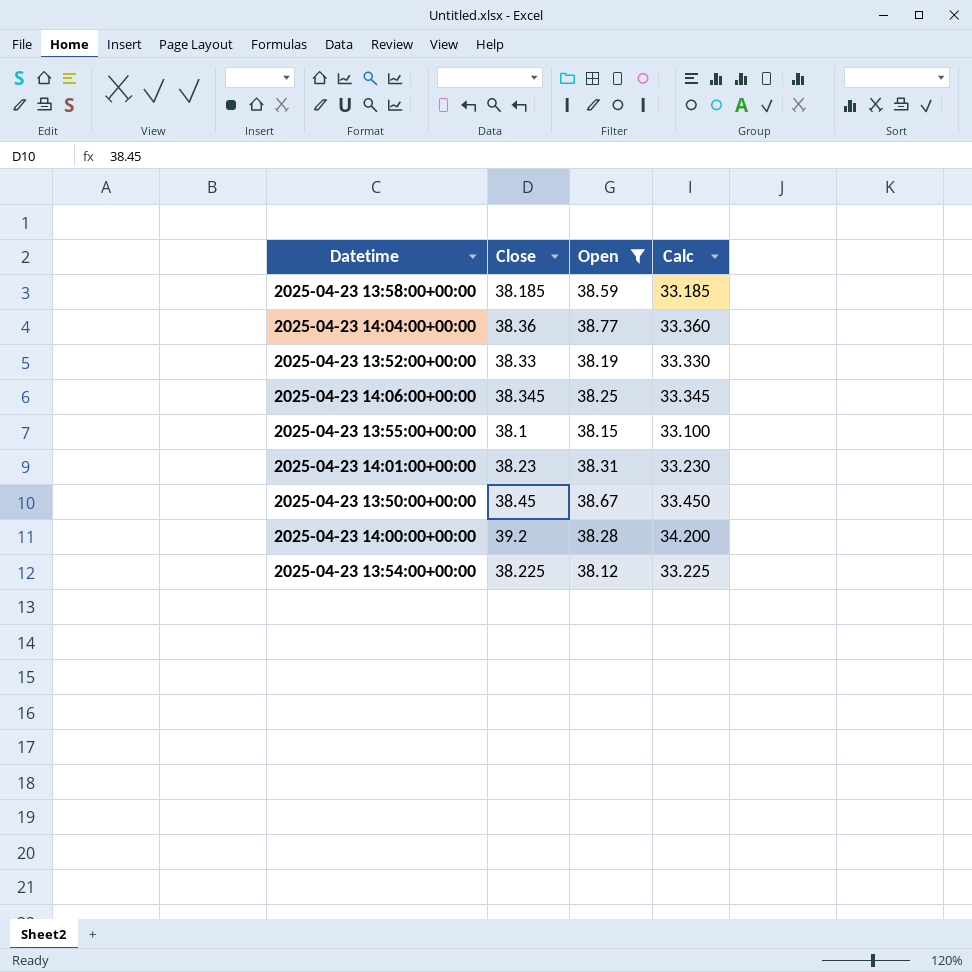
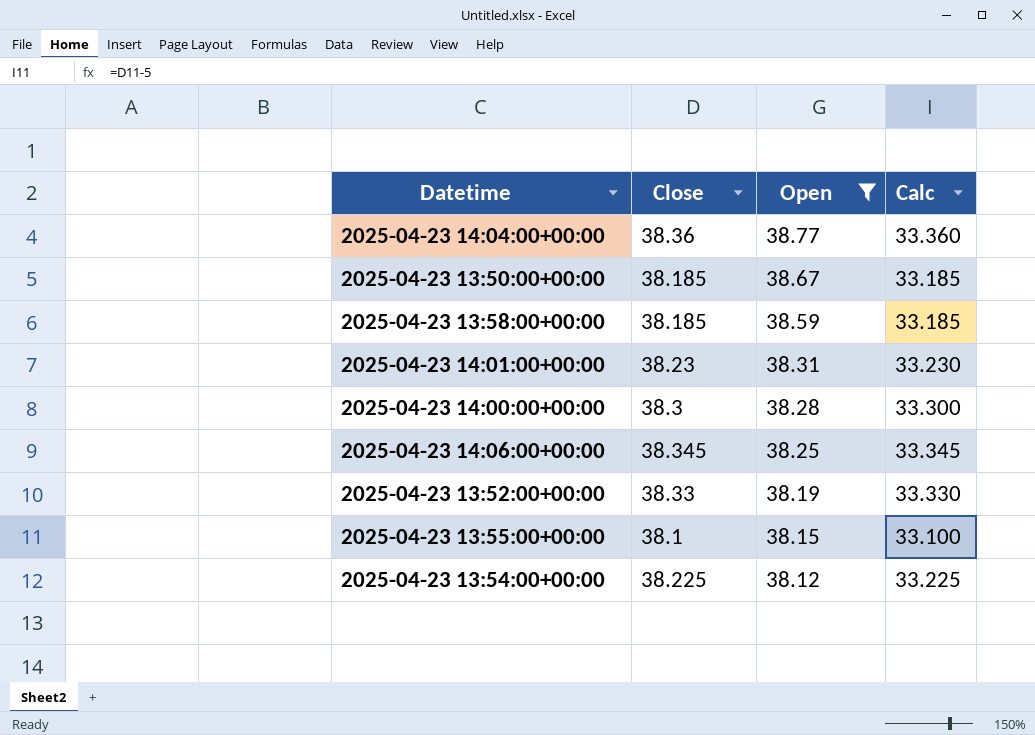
row order: none -> Open descending
2025-04-23 13:50:00+00:00 | Close: 38.45 -> 38.185
2025-04-23 13:50:00+00:00 | Calc: 33.450 -> 33.185
2025-04-23 14:00:00+00:00 | Close: 39.2 -> 38.3
2025-04-23 14:00:00+00:00 | Calc: 34.200 -> 33.300

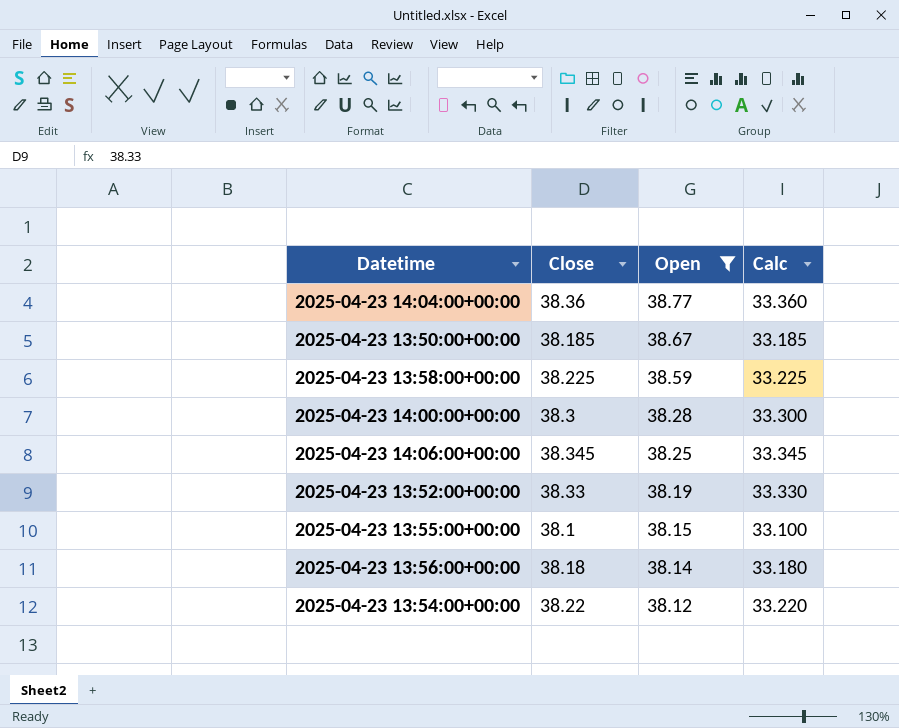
row 2025-04-23 14:01:00+00:00: 38.23 | 38.31 | 33.230 -> none
2025-04-23 13:58:00+00:00 | Close: 38.185 -> 38.225
2025-04-23 13:58:00+00:00 | Calc: 33.185 -> 33.225
row 2025-04-23 13:56:00+00:00: none -> 38.18 | 38.14 | 33.180
2025-04-23 13:54:00+00:00 | Close: 38.225 -> 38.22
2025-04-23 13:54:00+00:00 | Calc: 33.225 -> 33.220

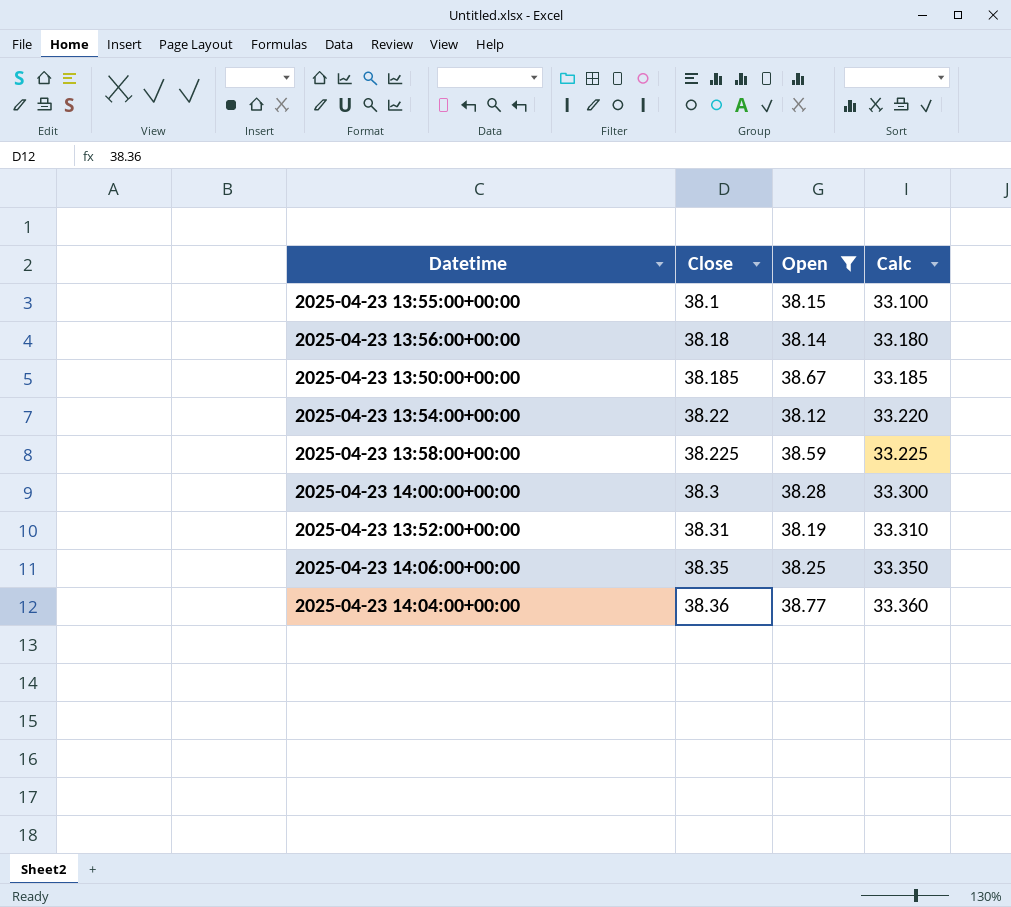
row order: Open descending -> Close ascending
2025-04-23 13:52:00+00:00 | Close: 38.33 -> 38.31
2025-04-23 13:52:00+00:00 | Calc: 33.330 -> 33.310
2025-04-23 14:06:00+00:00 | Close: 38.345 -> 38.35
2025-04-23 14:06:00+00:00 | Calc: 33.345 -> 33.350

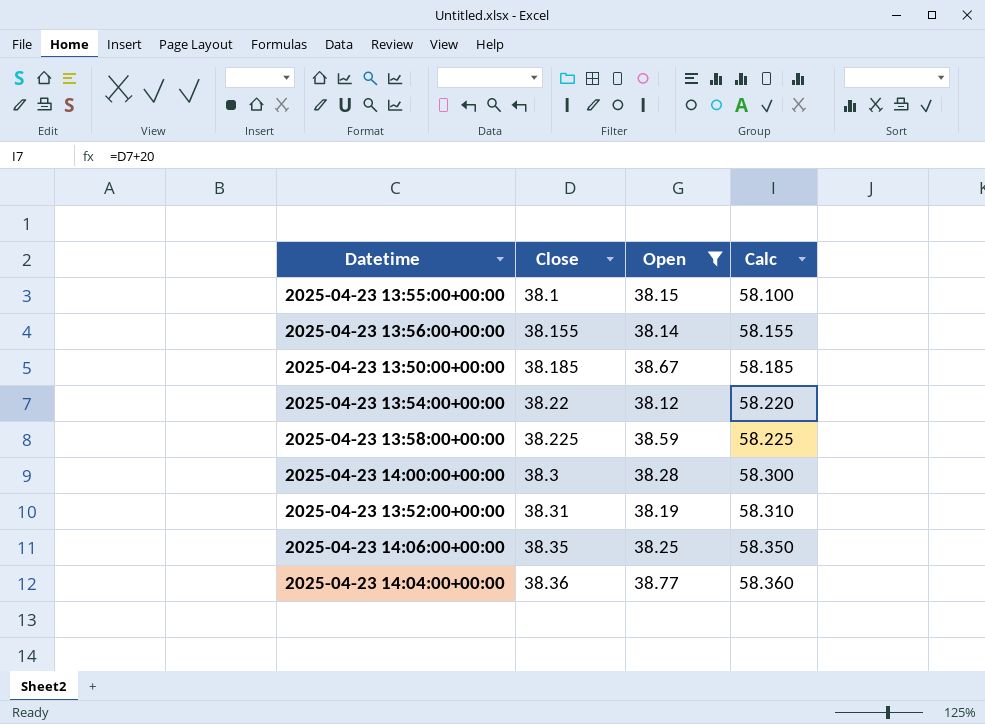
column Calc | formula: [Close] - 5 -> [Close] + 20
2025-04-23 13:56:00+00:00 | Close: 38.18 -> 38.155

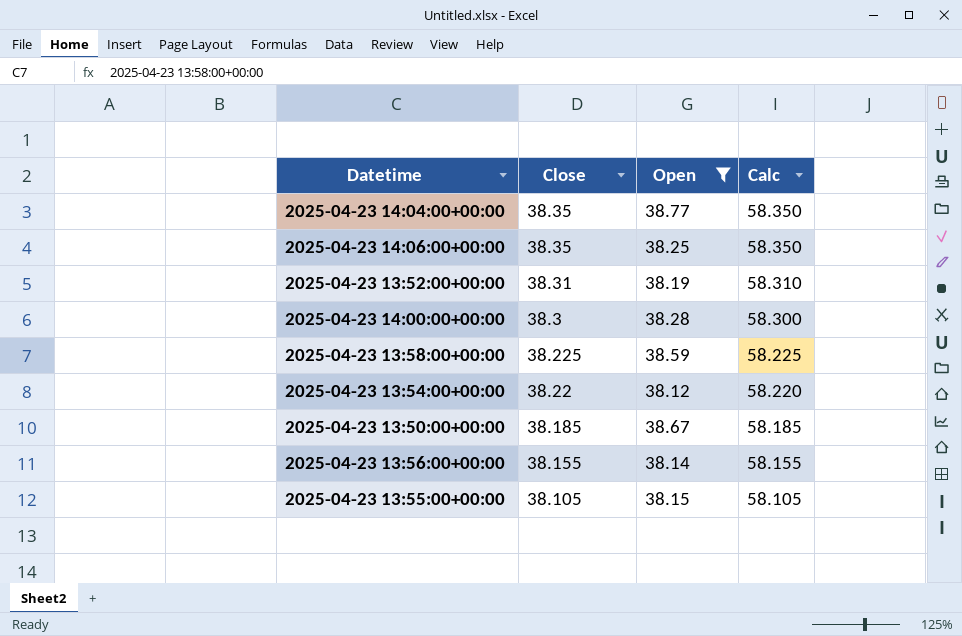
row order: Close ascending -> Close descending
2025-04-23 14:04:00+00:00 | Close: 38.36 -> 38.35
2025-04-23 14:04:00+00:00 | Calc: 58.360 -> 58.350
2025-04-23 13:55:00+00:00 | Close: 38.1 -> 38.105
2025-04-23 13:55:00+00:00 | Calc: 58.100 -> 58.105

